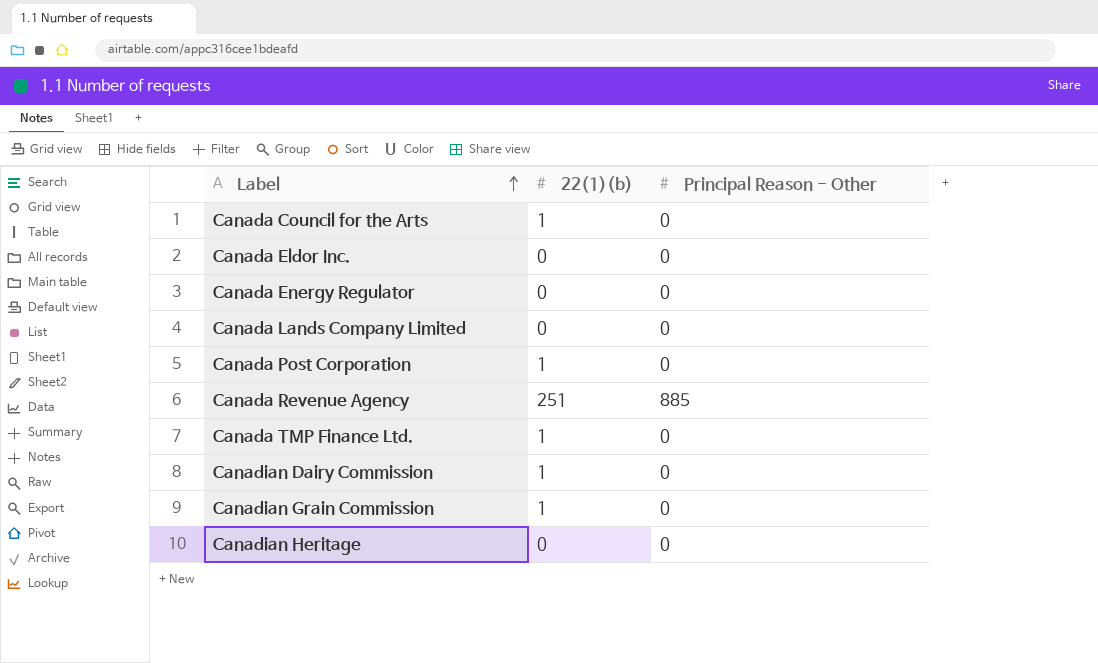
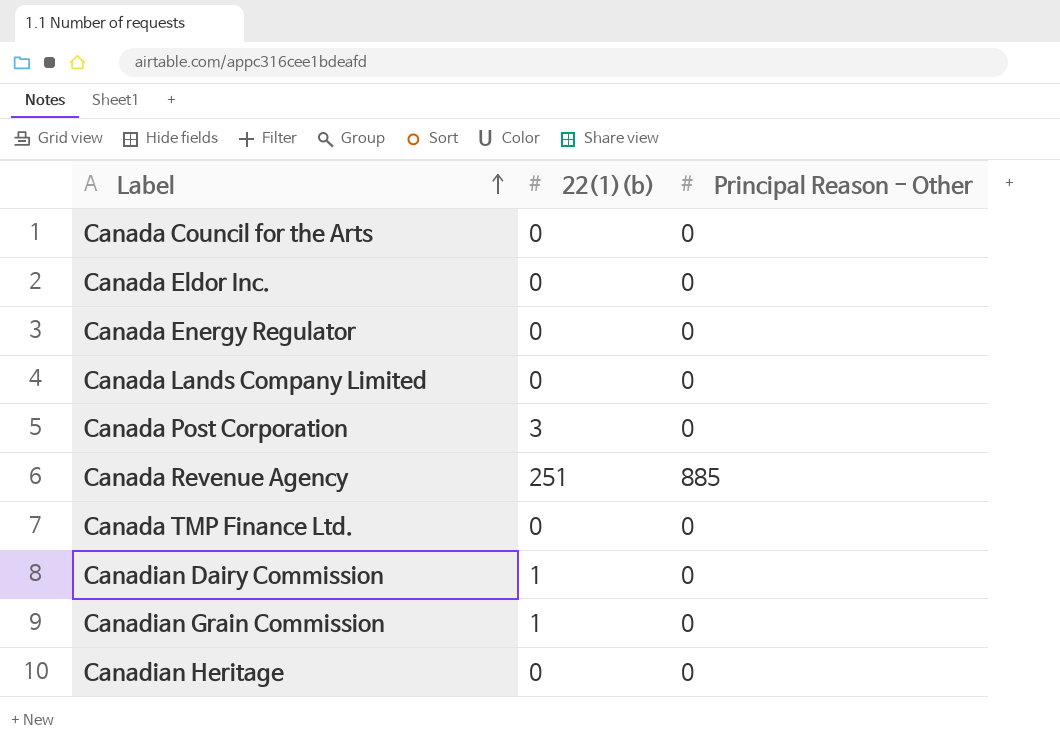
Canada Council for the Arts | 22(1)(b): 1 -> 0
Canada Post Corporation | 22(1)(b): 1 -> 3
Canada TMP Finance Ltd. | 22(1)(b): 1 -> 0

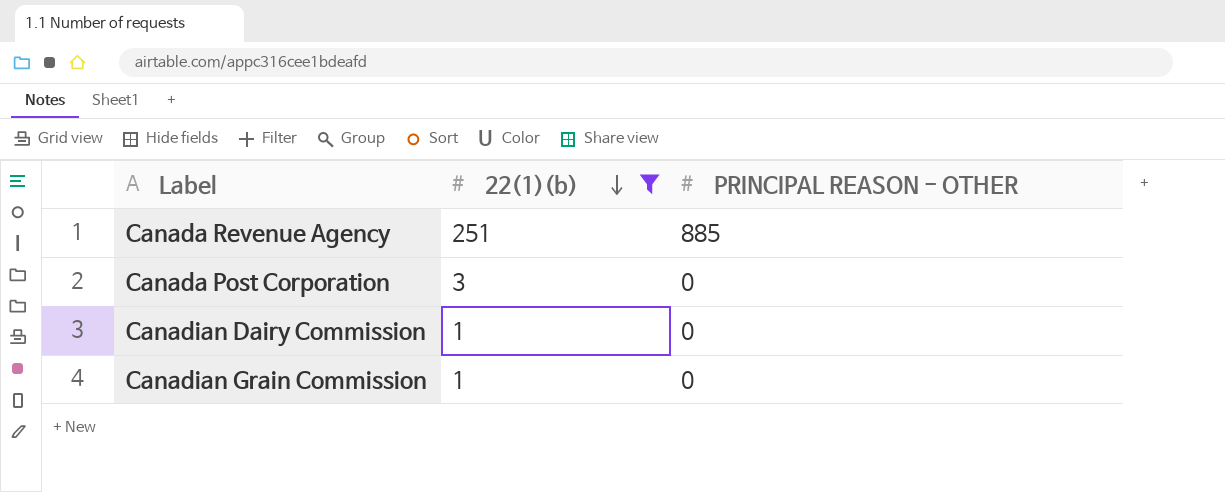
filter: none -> 22(1)(b) != 0
row order: Label ascending -> 22(1)(b) descending
column name: Principal Reason - Other -> PRINCIPAL REASON - OTHER

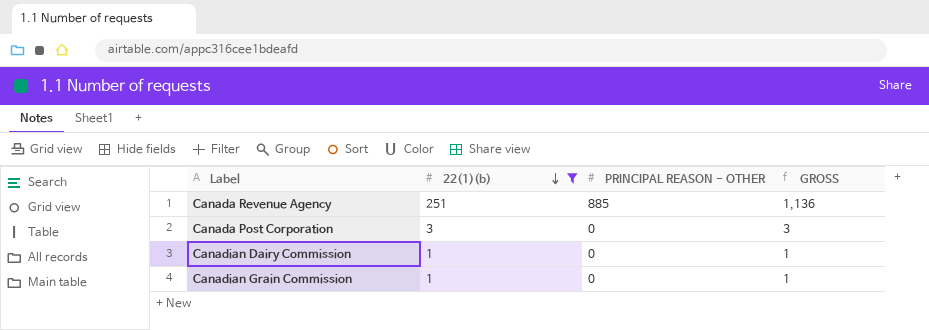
column GROSS | formula: none -> [22(1)(b)] + [PRINCIPAL REASON - OTHER]

